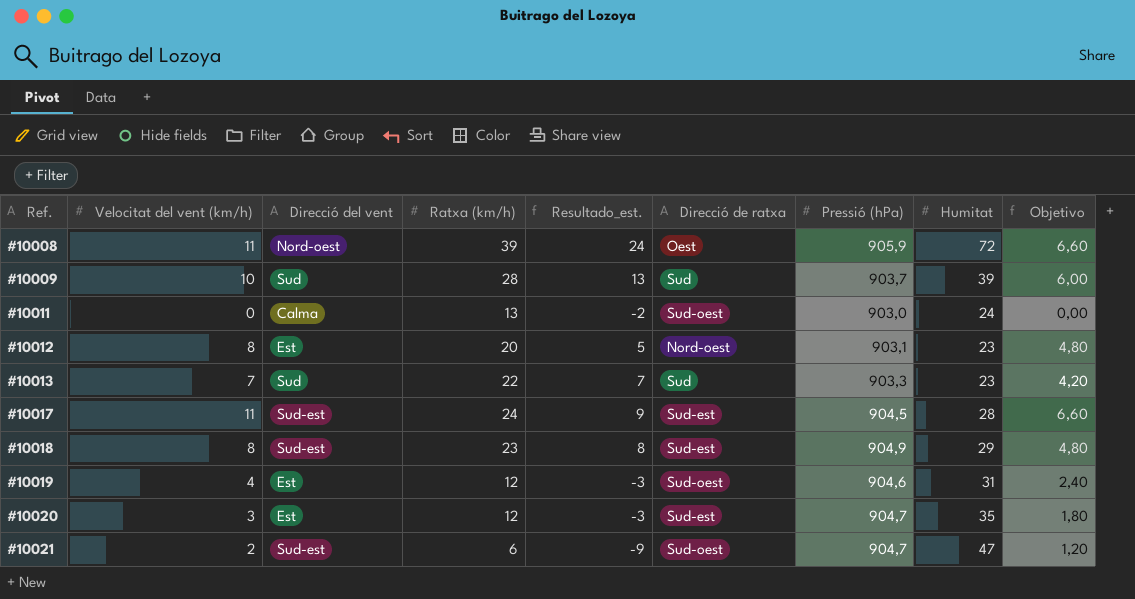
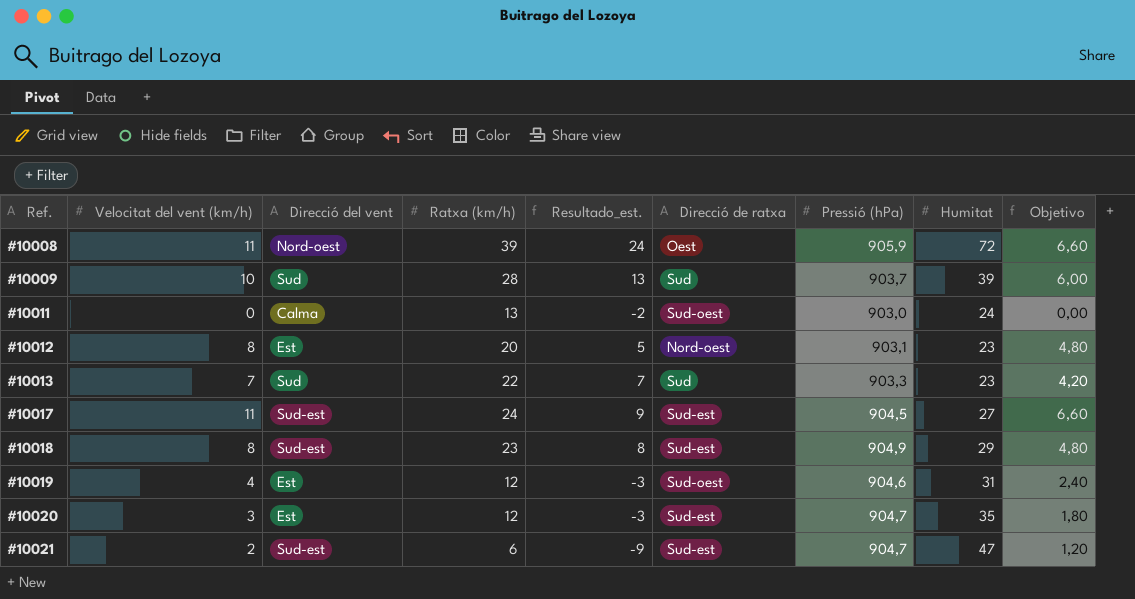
#10017 | Humitat: 28 -> 27
#10021 | Direcció de ratxa: Sud-oest -> Sud-est

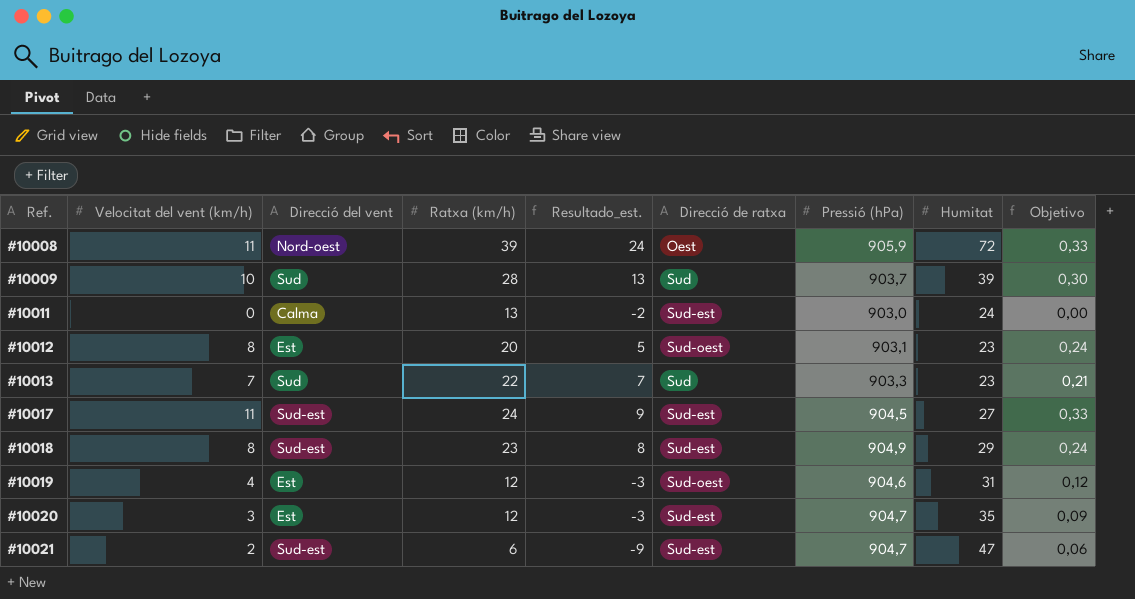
column Objetivo | formula: [Velocitat del vent (km/h)] * 0,6 -> [Velocitat del vent (km/h)] * 0,03
#10011 | Direcció de ratxa: Sud-oest -> Sud-est
#10012 | Direcció de ratxa: Nord-oest -> Sud-oest

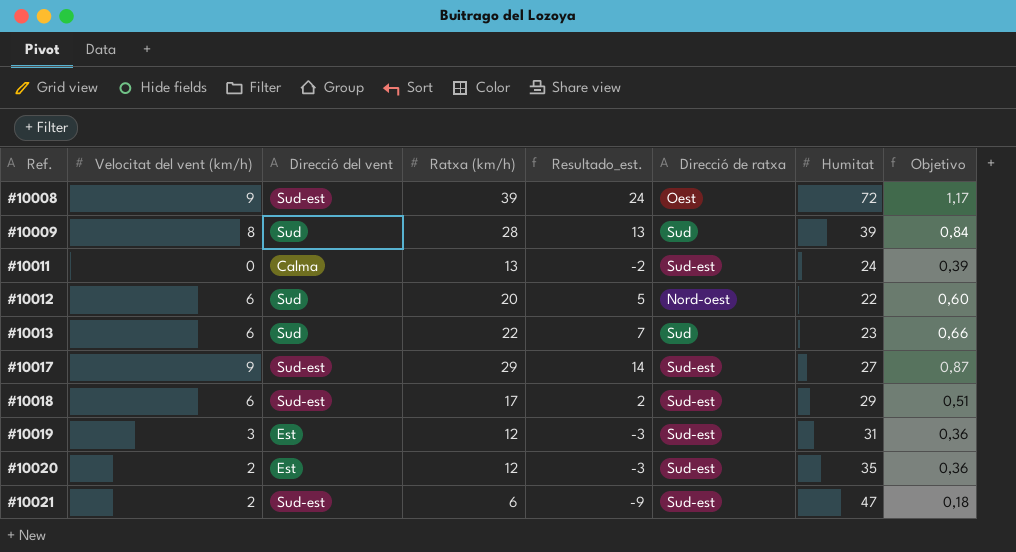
column Pressió (hPa) | position: 7 -> none
column Objetivo | formula: [Velocitat del vent (km/h)] * 0,03 -> [Ratxa (km/h)] * 0,03
#10008 | Velocitat del vent (km/h): 11 -> 9
#10008 | Direcció del vent: Nord-oest -> Sud-est
#10009 | Velocitat del vent (km/h): 10 -> 8
#10012 | Velocitat del vent (km/h): 8 -> 6
#10012 | Direcció del vent: Est -> Sud
#10012 | Direcció de ratxa: Sud-oest -> Nord-oest
#10012 | Humitat: 23 -> 22
#10013 | Velocitat del vent (km/h): 7 -> 6
#10017 | Velocitat del vent (km/h): 11 -> 9
#10017 | Ratxa (km/h): 24 -> 29
#10017 | Resultado_est.: 9 -> 14
#10018 | Velocitat del vent (km/h): 8 -> 6
#10018 | Ratxa (km/h): 23 -> 17
#10018 | Resultado_est.: 8 -> 2
#10019 | Velocitat del vent (km/h): 4 -> 3
#10019 | Direcció de ratxa: Sud-oest -> Sud-est
#10020 | Velocitat del vent (km/h): 3 -> 2

